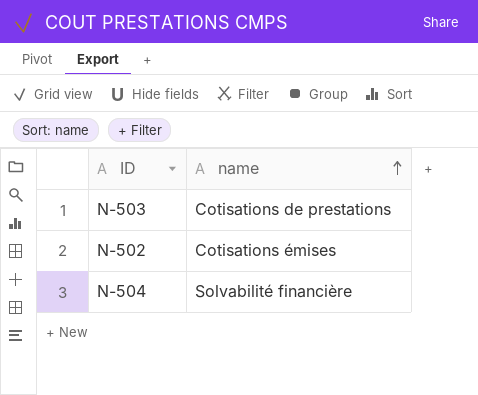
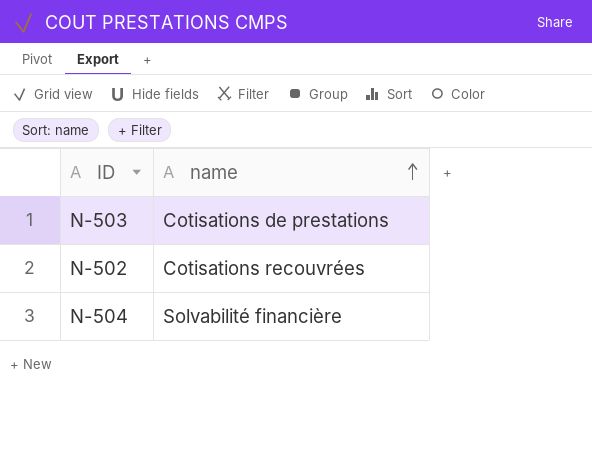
N-502 | name: Cotisations émises -> Cotisations recouvrées

